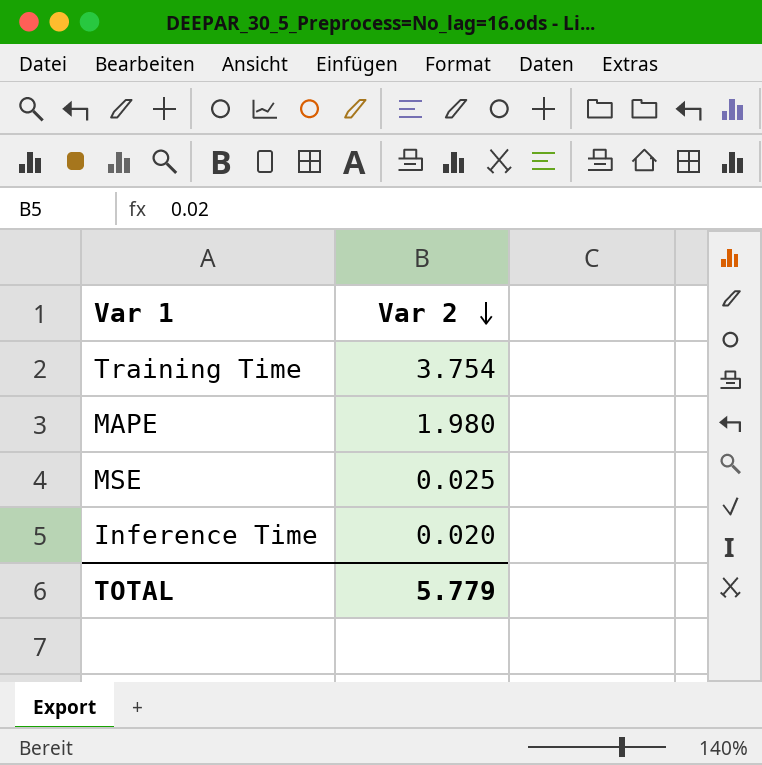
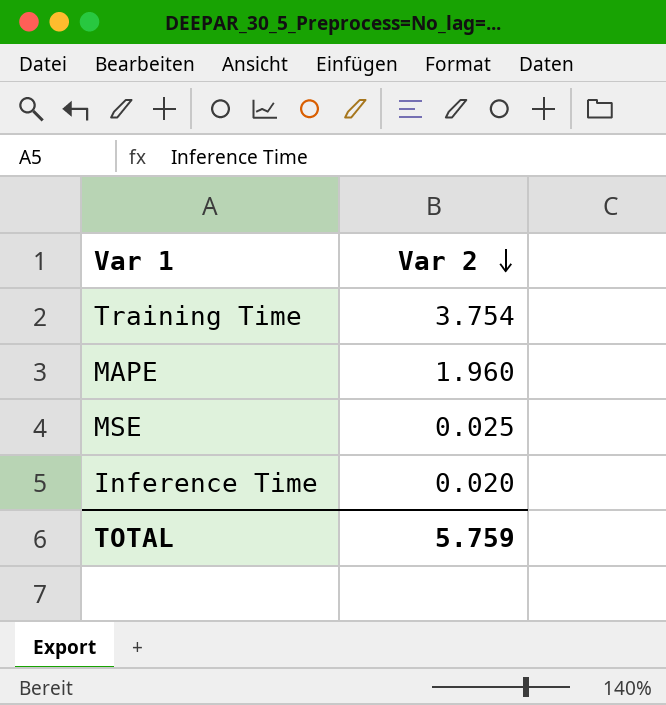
MAPE | Var 2: 1.980 -> 1.960
TOTAL | Var 2: 5.779 -> 5.759

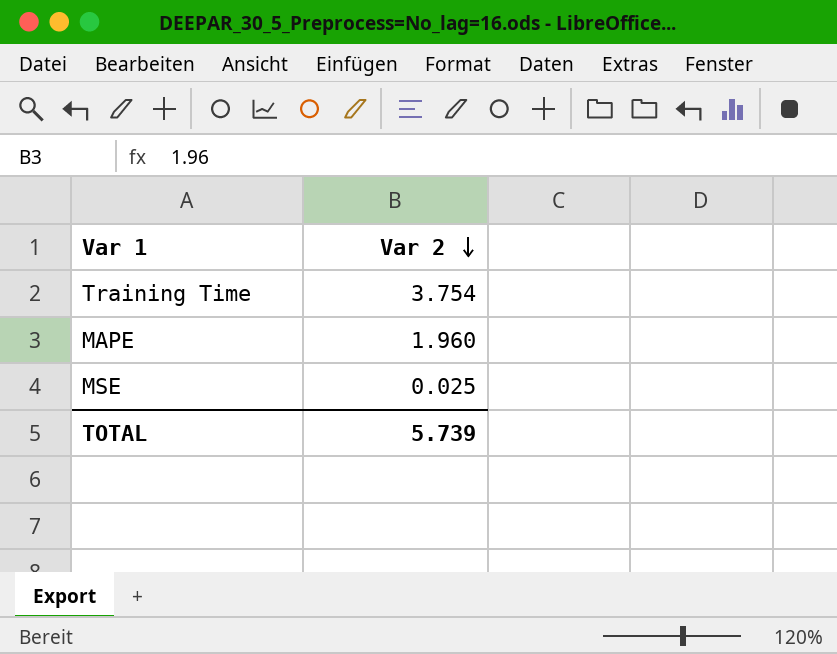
row Inference Time: 0.020 -> none
TOTAL | Var 2: 5.759 -> 5.739

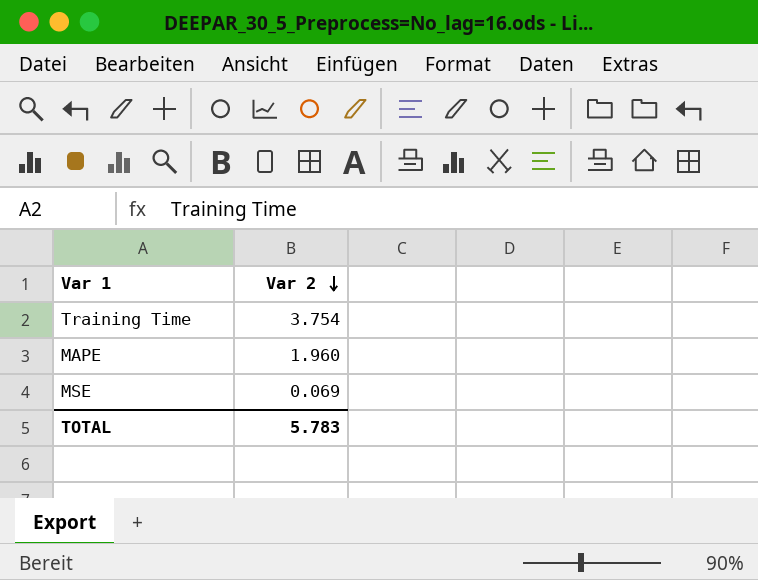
MSE | Var 2: 0.025 -> 0.069
TOTAL | Var 2: 5.739 -> 5.783

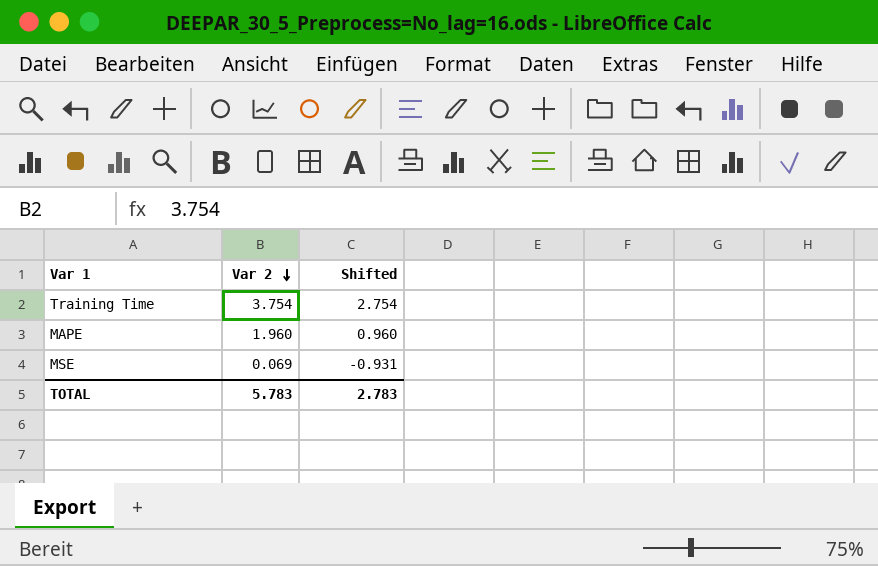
column Shifted | formula: none -> [Var 2] - 1

